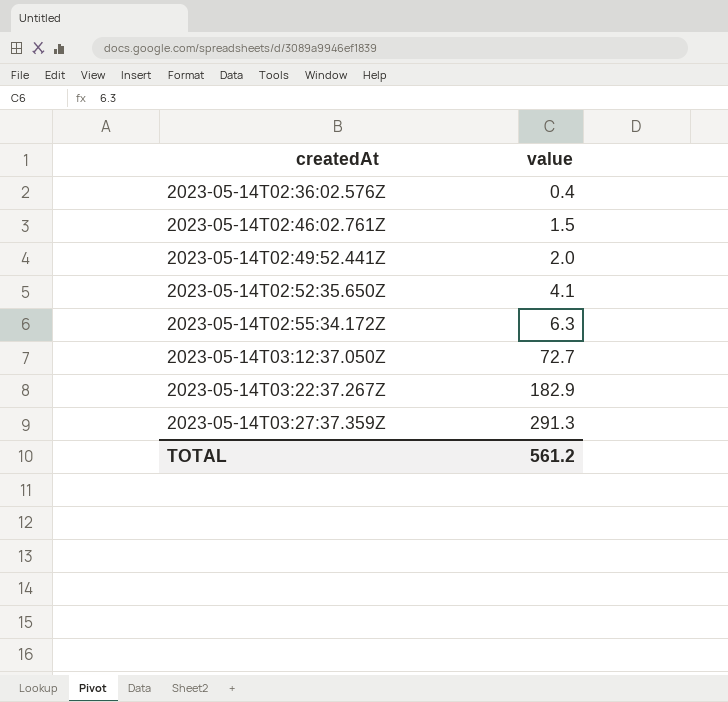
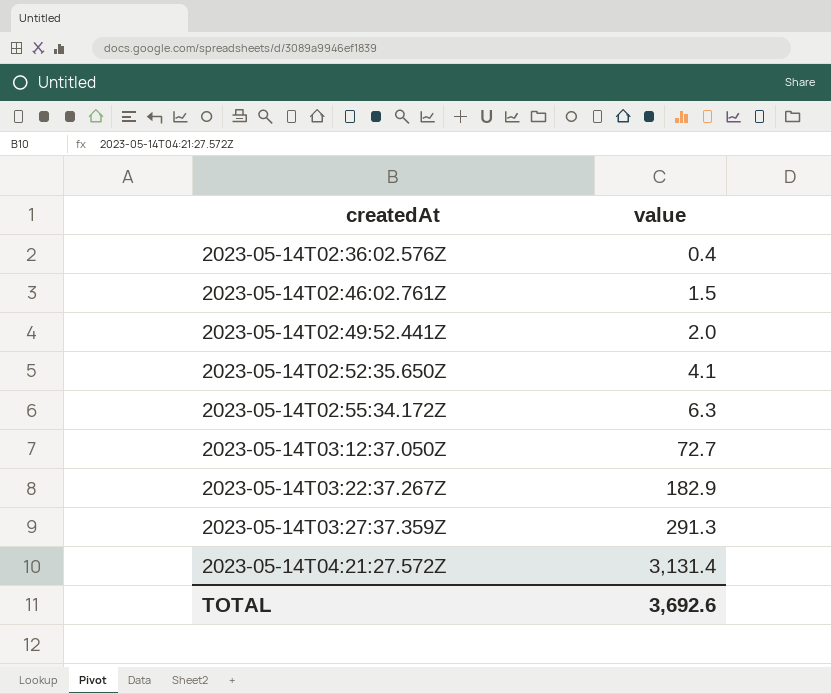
row 2023-05-14T04:21:27.572Z: none -> 3,131.4
TOTAL | value: 561.2 -> 3,692.6

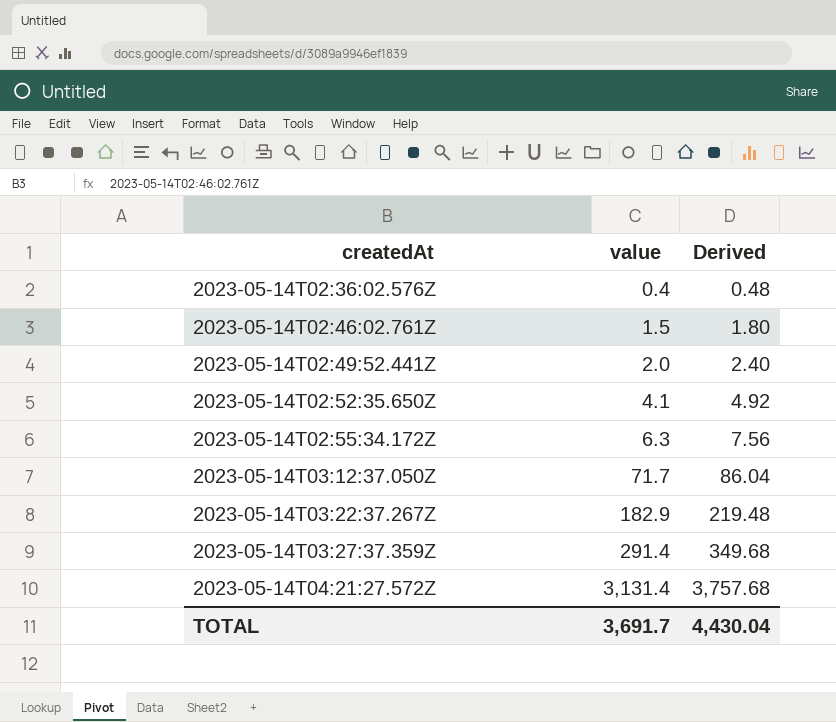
column Derived | formula: none -> [value] * 1.2
2023-05-14T03:12:37.050Z | value: 72.7 -> 71.7
2023-05-14T03:27:37.359Z | value: 291.3 -> 291.4
TOTAL | value: 3,692.6 -> 3,691.7

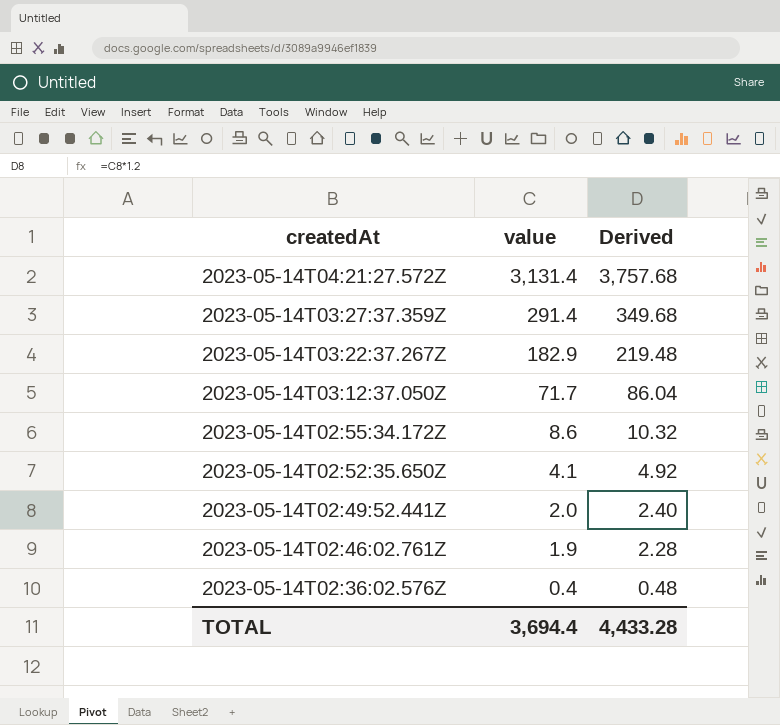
row order: createdAt ascending -> createdAt descending
2023-05-14T02:55:34.172Z | value: 6.3 -> 8.6
2023-05-14T02:55:34.172Z | Derived: 7.56 -> 10.32
2023-05-14T02:46:02.761Z | value: 1.5 -> 1.9
2023-05-14T02:46:02.761Z | Derived: 1.80 -> 2.28
TOTAL | value: 3,691.7 -> 3,694.4
TOTAL | Derived: 4,430.04 -> 4,433.28

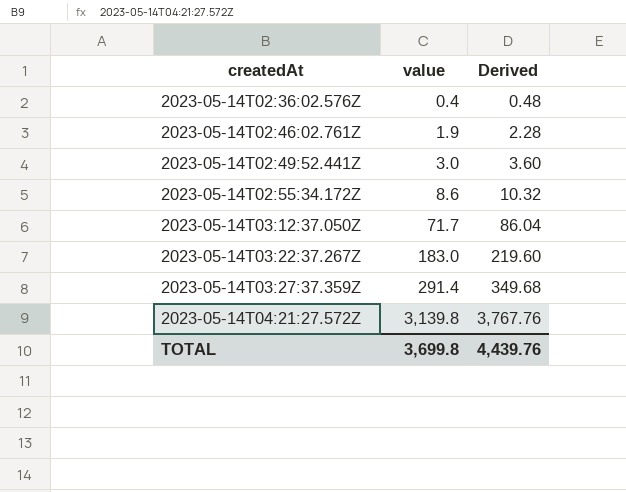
row order: createdAt descending -> createdAt ascending
row 2023-05-14T02:52:35.650Z: 4.1 | 4.92 -> none
2023-05-14T02:49:52.441Z | value: 2.0 -> 3.0
2023-05-14T02:49:52.441Z | Derived: 2.40 -> 3.60
2023-05-14T03:22:37.267Z | value: 182.9 -> 183.0
2023-05-14T03:22:37.267Z | Derived: 219.48 -> 219.60
2023-05-14T04:21:27.572Z | value: 3,131.4 -> 3,139.8
2023-05-14T04:21:27.572Z | Derived: 3,757.68 -> 3,767.76
TOTAL | value: 3,694.4 -> 3,699.8
TOTAL | Derived: 4,433.28 -> 4,439.76

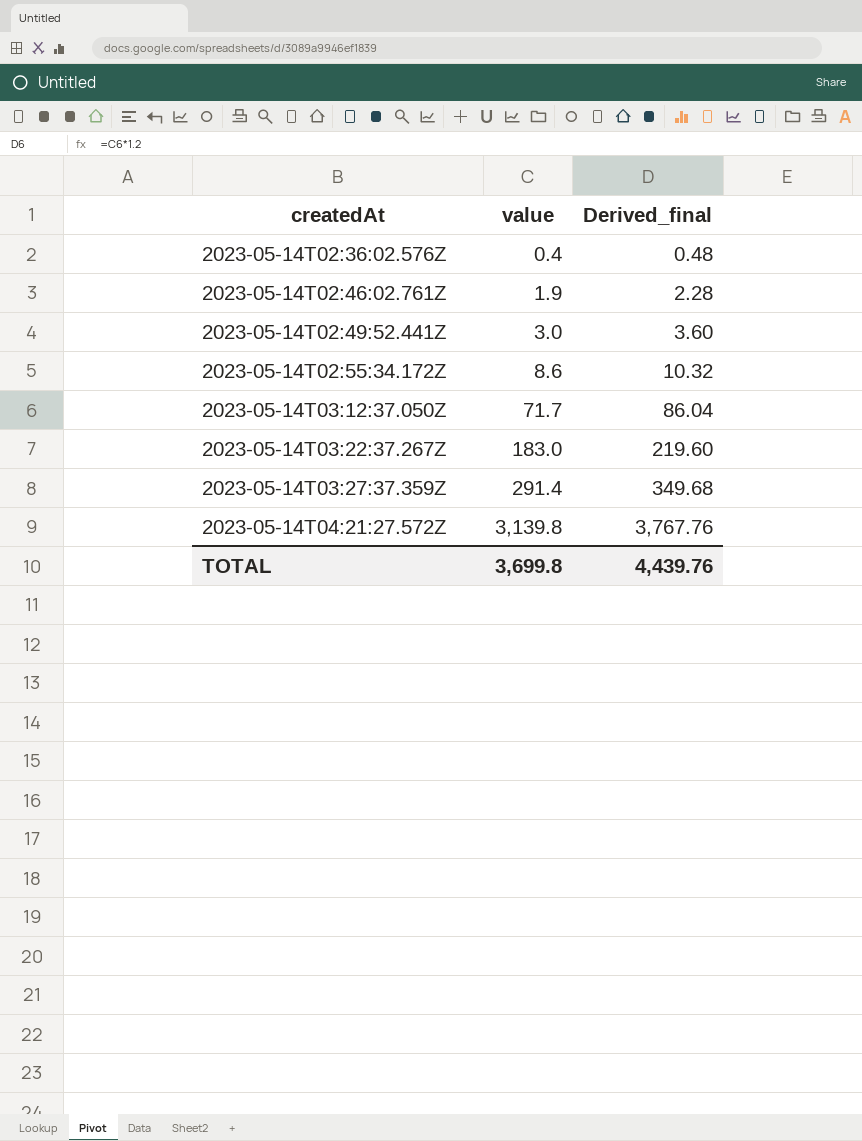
column name: Derived -> Derived_final

